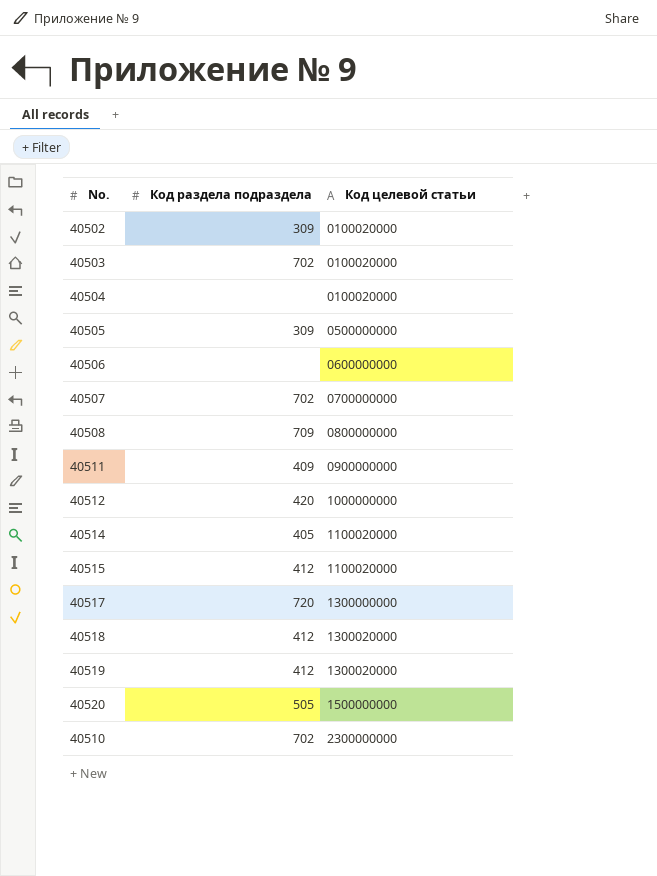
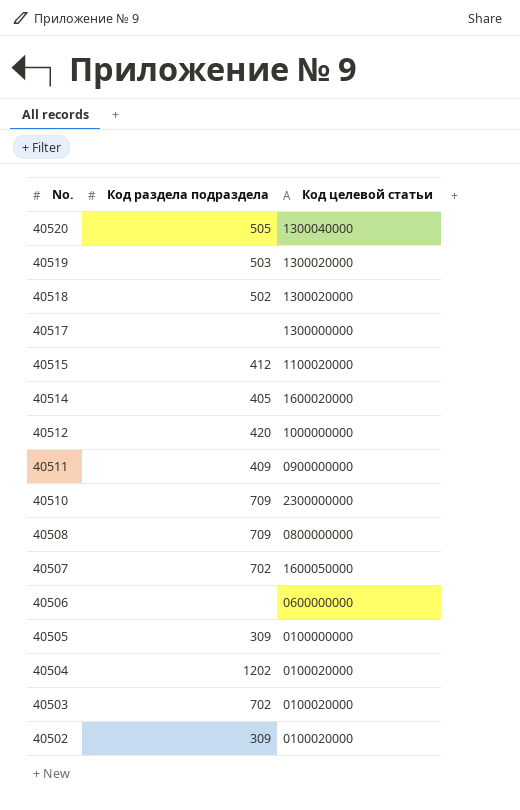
row order: Код целевой статьи ascending -> No. descending
40520 | Код целевой статьи: 1500000000 -> 1300040000
40519 | Код раздела подраздела: 412 -> 503
40518 | Код раздела подраздела: 412 -> 502
40517 | Код раздела подраздела: 720 -> none
40514 | Код целевой статьи: 1100020000 -> 1600020000
40510 | Код раздела подраздела: 702 -> 709
40507 | Код целевой статьи: 0700000000 -> 1600050000
40505 | Код целевой статьи: 0500000000 -> 0100000000
40504 | Код раздела подраздела: none -> 1202

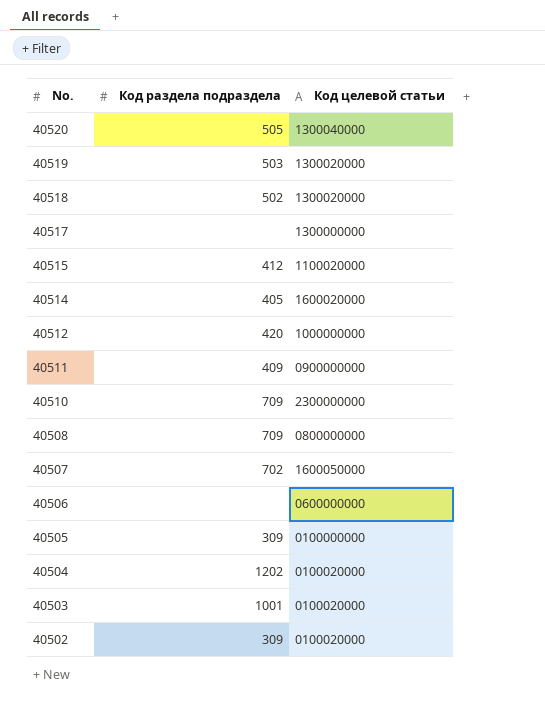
40503 | Код раздела подраздела: 702 -> 1001

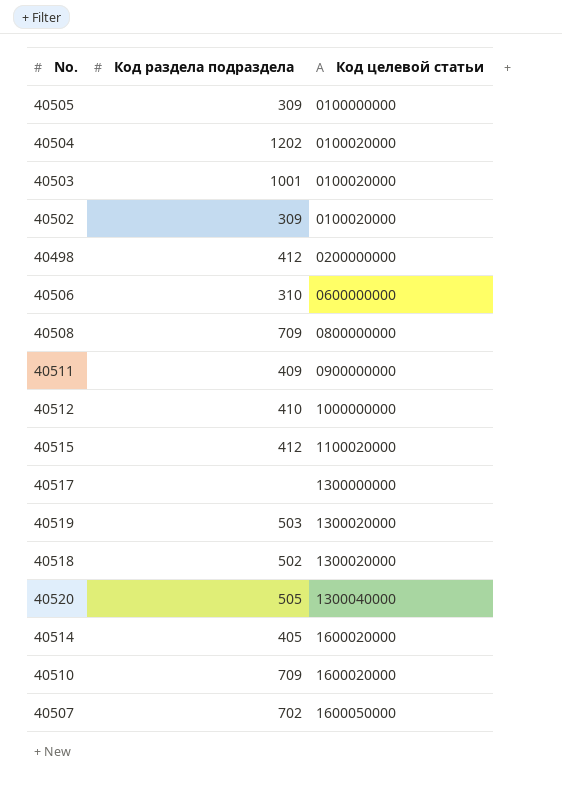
row order: No. descending -> Код целевой статьи ascending
row 40498: none -> 412 | 0200000000
40506 | Код раздела подраздела: none -> 310
40512 | Код раздела подраздела: 420 -> 410
40510 | Код целевой статьи: 2300000000 -> 1600020000

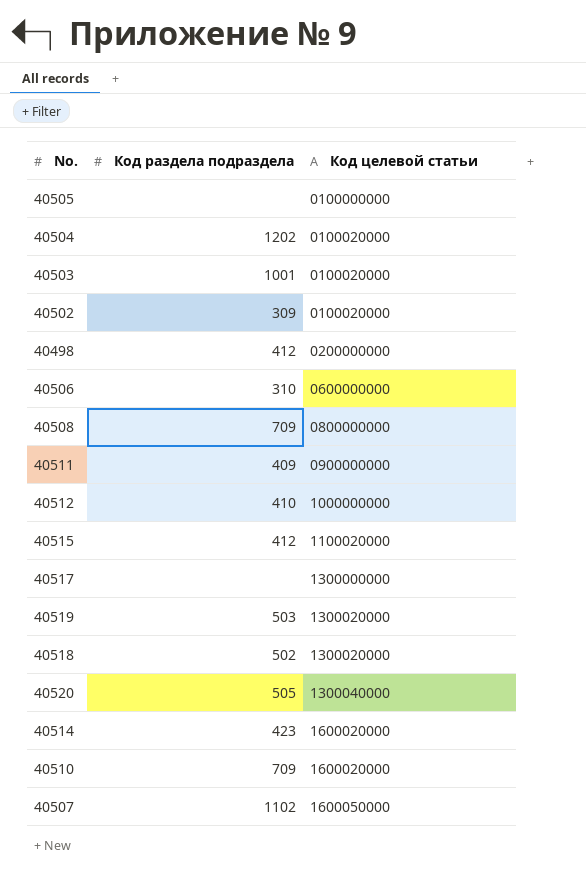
40505 | Код раздела подраздела: 309 -> none
40514 | Код раздела подраздела: 405 -> 423
40507 | Код раздела подраздела: 702 -> 1102

